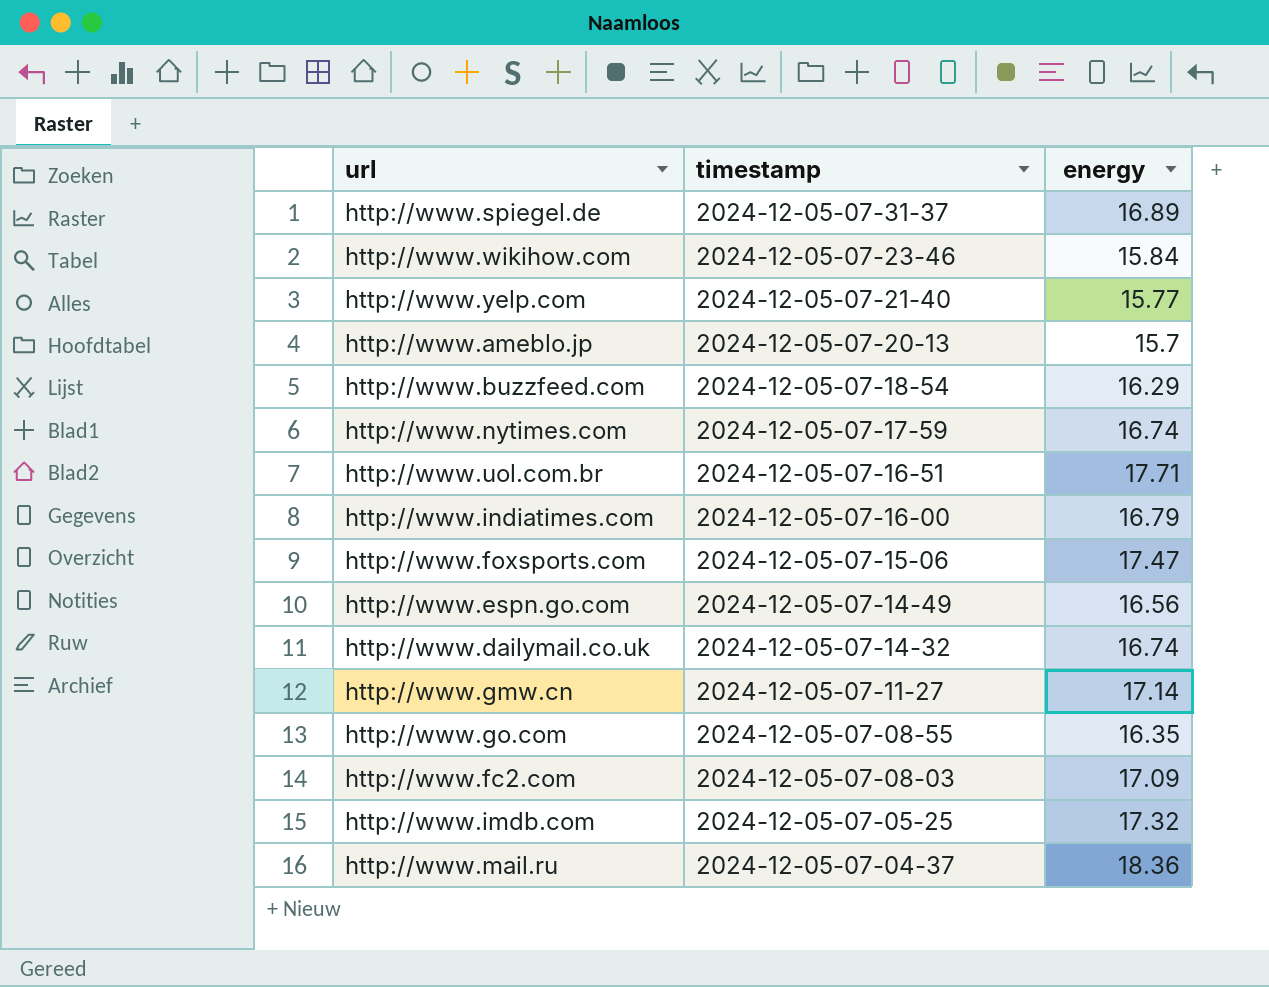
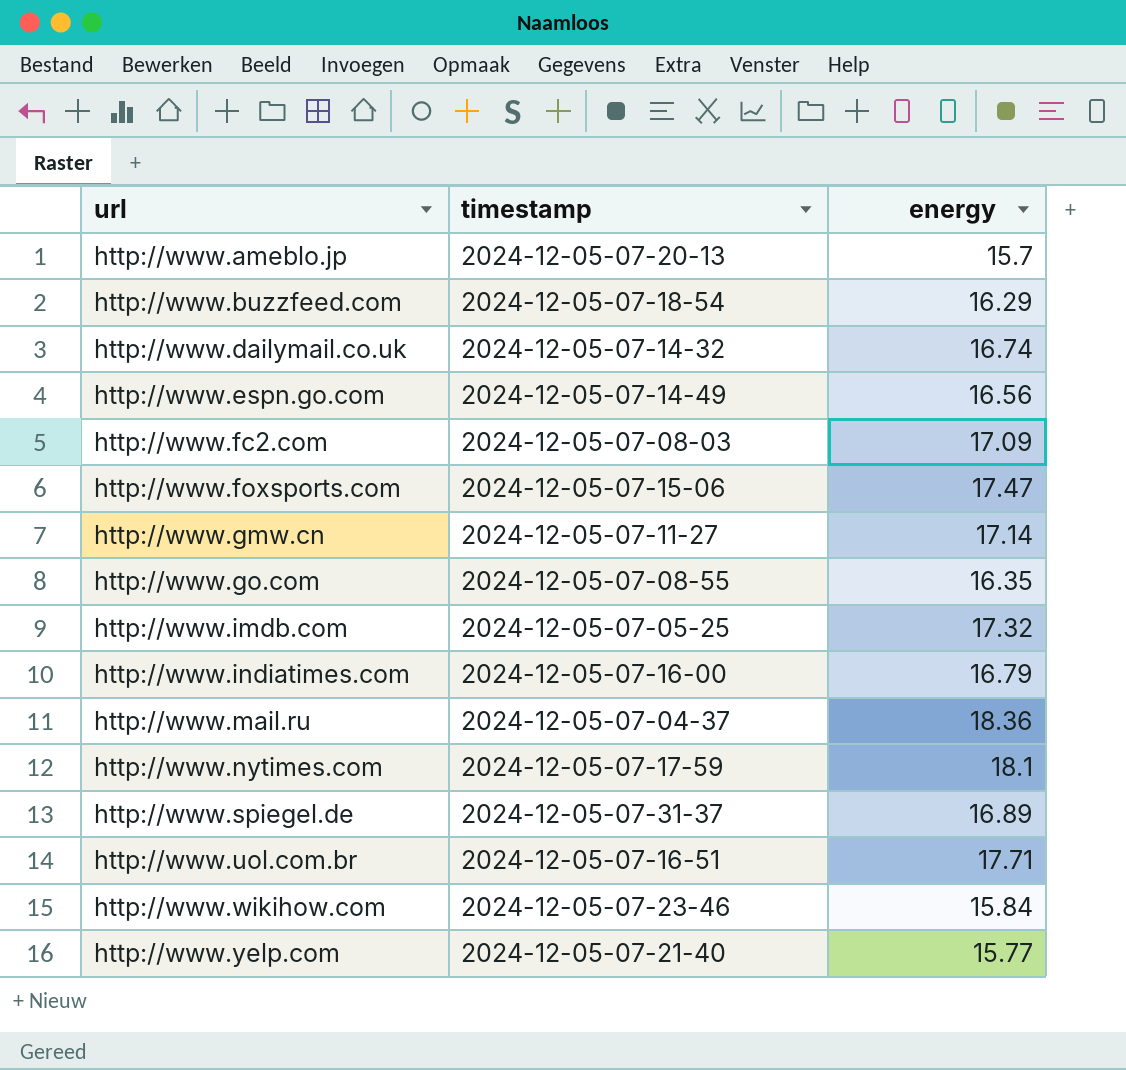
row order: timestamp descending -> url ascending
http://www.nytimes.com | energy: 16.74 -> 18.1

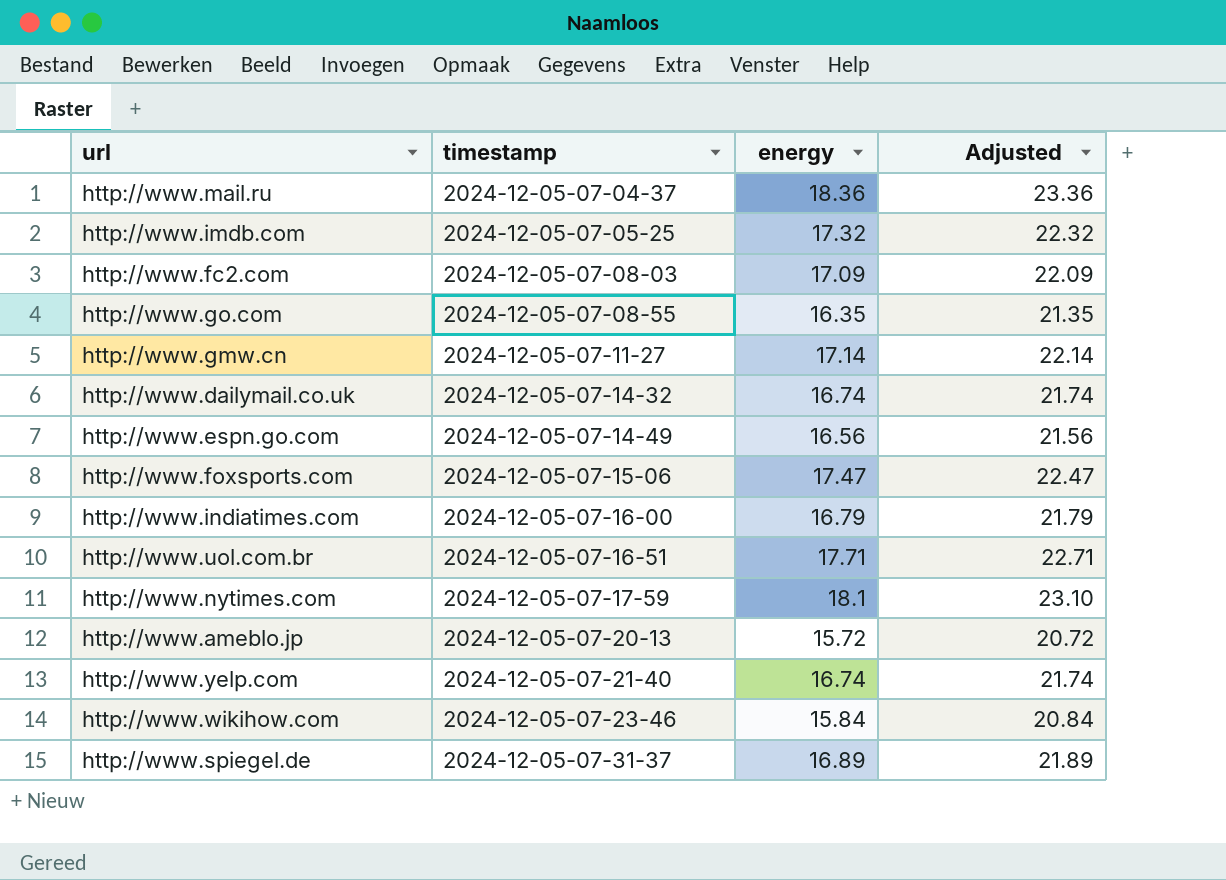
row order: url ascending -> timestamp ascending
column Adjusted | formula: none -> [energy] + 5
row http://www.buzzfeed.com: 2024-12-05-07-18-54 | 16.29 -> none
http://www.ameblo.jp | energy: 15.7 -> 15.72
http://www.yelp.com | energy: 15.77 -> 16.74

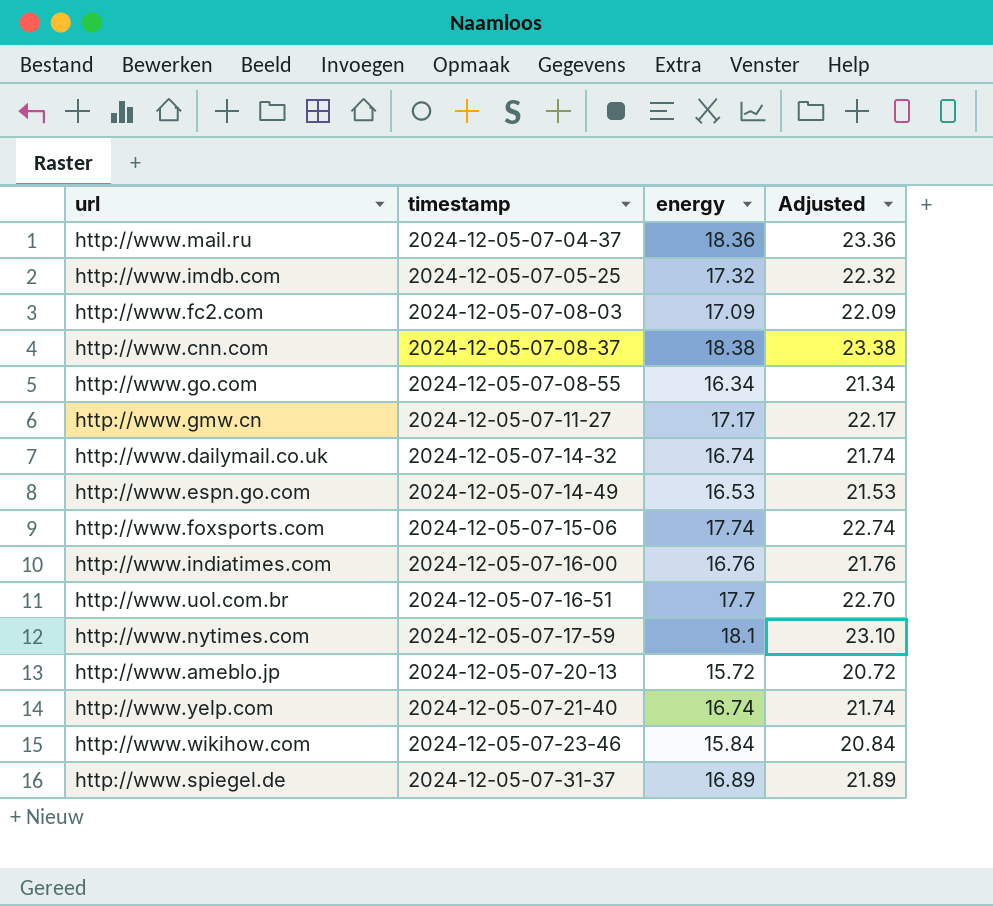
row http://www.cnn.com: none -> 2024-12-05-07-08-37 | 18.38 | 23.38
http://www.go.com | energy: 16.35 -> 16.34
http://www.go.com | Adjusted: 21.35 -> 21.34
http://www.gmw.cn | energy: 17.14 -> 17.17
http://www.gmw.cn | Adjusted: 22.14 -> 22.17
http://www.espn.go.com | energy: 16.56 -> 16.53
http://www.espn.go.com | Adjusted: 21.56 -> 21.53
http://www.foxsports.com | energy: 17.47 -> 17.74
http://www.foxsports.com | Adjusted: 22.47 -> 22.74
http://www.indiatimes.com | energy: 16.79 -> 16.76
http://www.indiatimes.com | Adjusted: 21.79 -> 21.76
http://www.uol.com.br | energy: 17.71 -> 17.7
http://www.uol.com.br | Adjusted: 22.71 -> 22.70

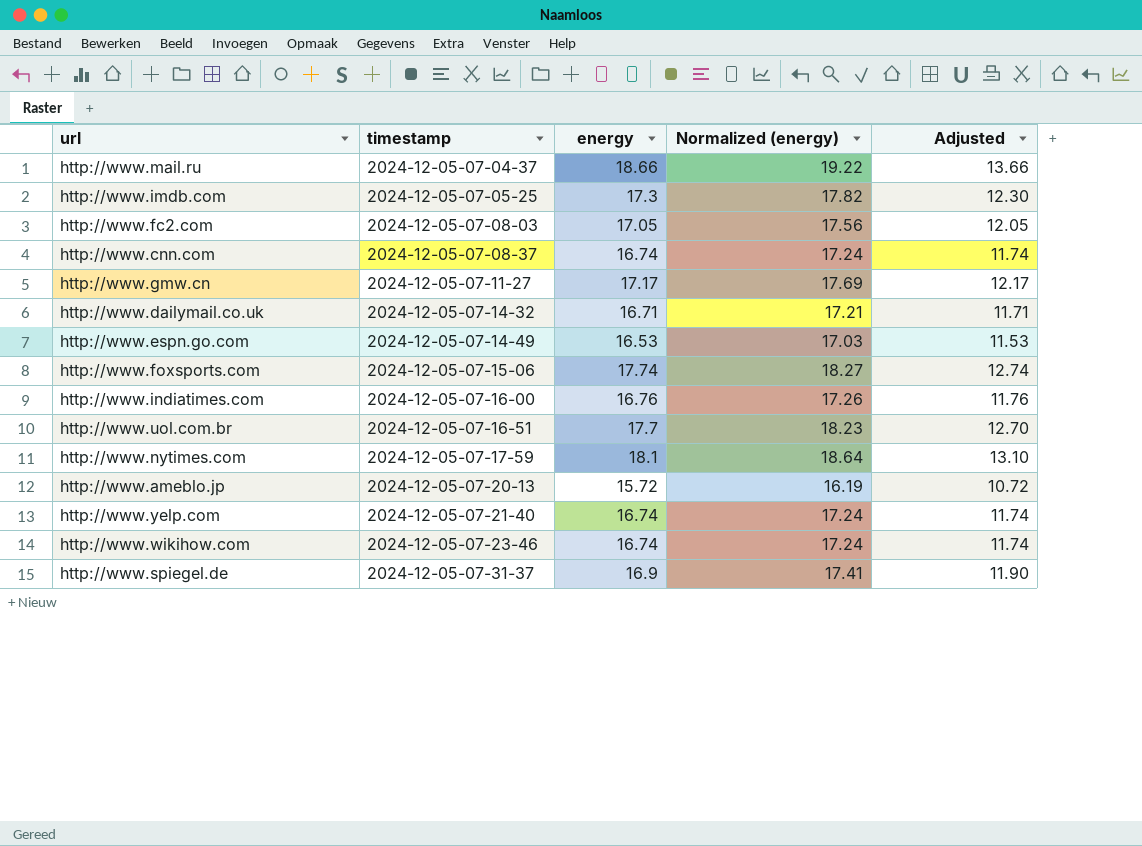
column Normalized (energy) | formula: none -> [energy] * 1.03
column Adjusted | formula: [energy] + 5 -> [energy] - 5
row http://www.go.com: 2024-12-05-07-08-55 | 16.34 | 21.34 -> none
http://www.mail.ru | energy: 18.36 -> 18.66
http://www.imdb.com | energy: 17.32 -> 17.3
http://www.fc2.com | energy: 17.09 -> 17.05
http://www.cnn.com | energy: 18.38 -> 16.74
http://www.dailymail.co.uk | energy: 16.74 -> 16.71
http://www.wikihow.com | energy: 15.84 -> 16.74
http://www.spiegel.de | energy: 16.89 -> 16.9

